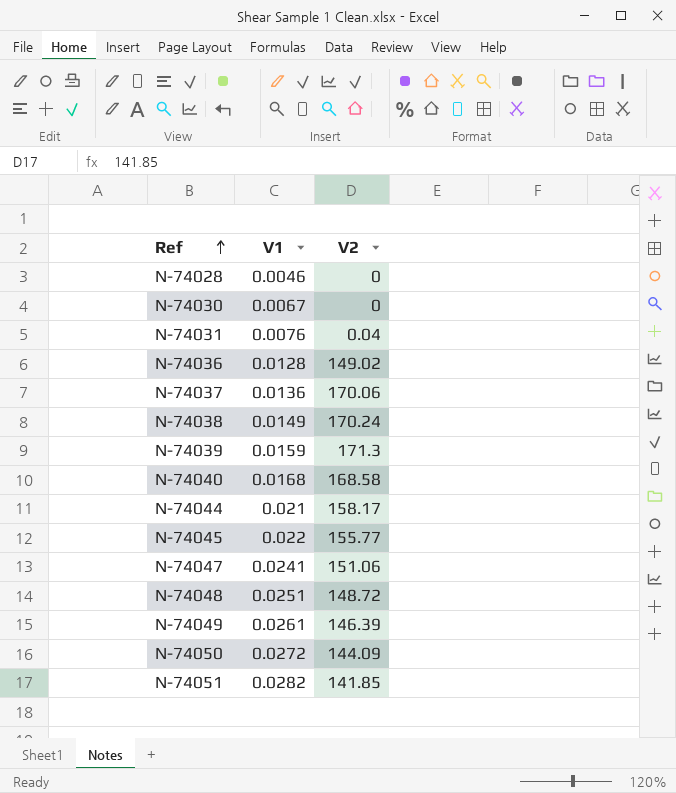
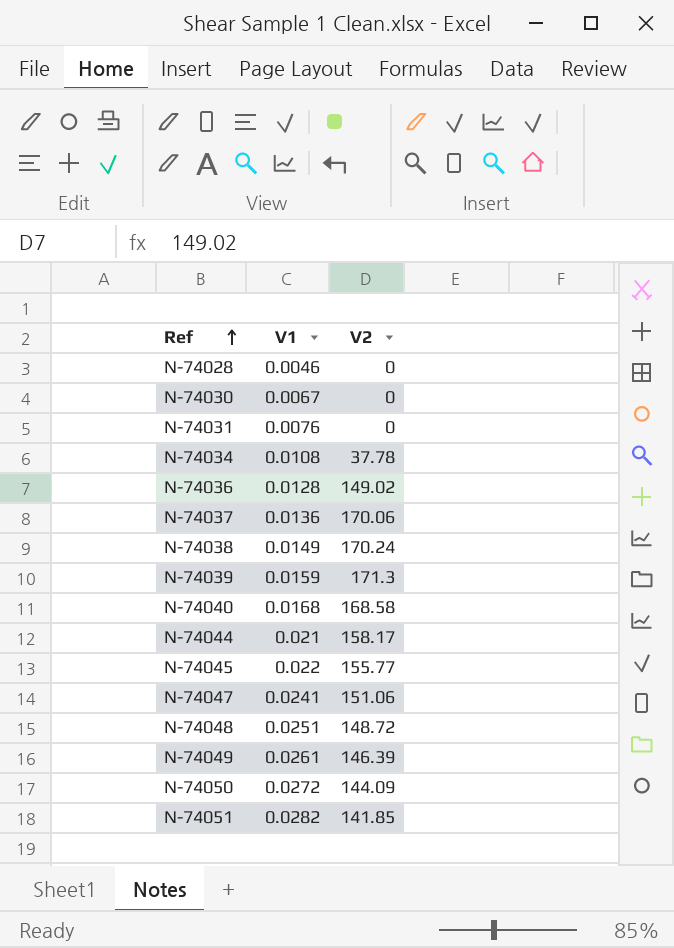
N-74031 | V2: 0.04 -> 0
row N-74034: none -> 0.0108 | 37.78

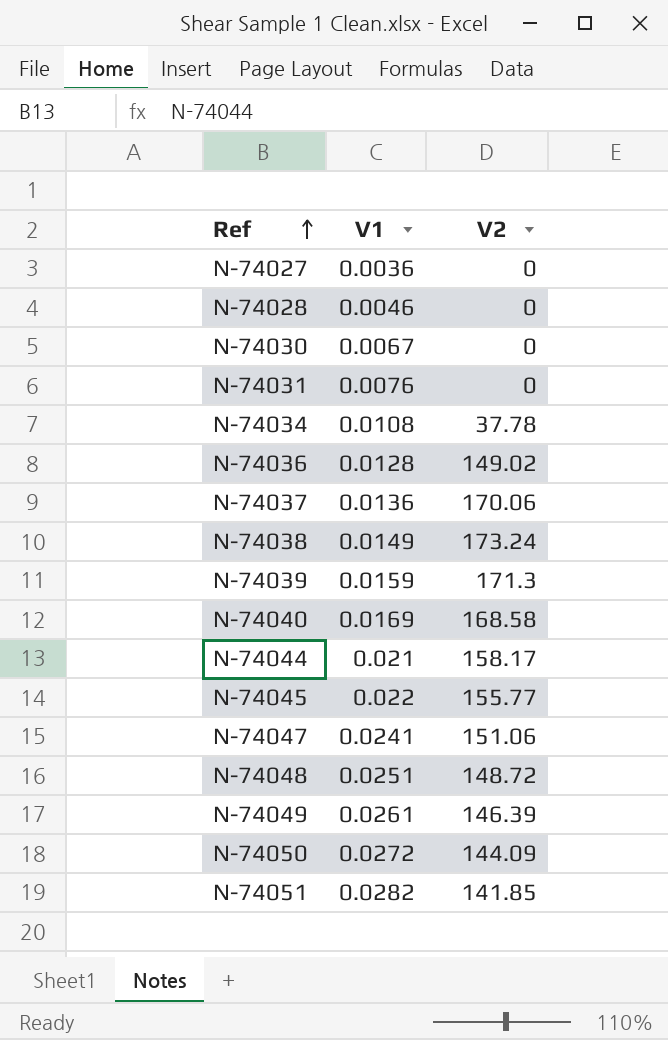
row N-74027: none -> 0.0036 | 0
N-74038 | V2: 170.24 -> 173.24
N-74040 | V1: 0.0168 -> 0.0169

